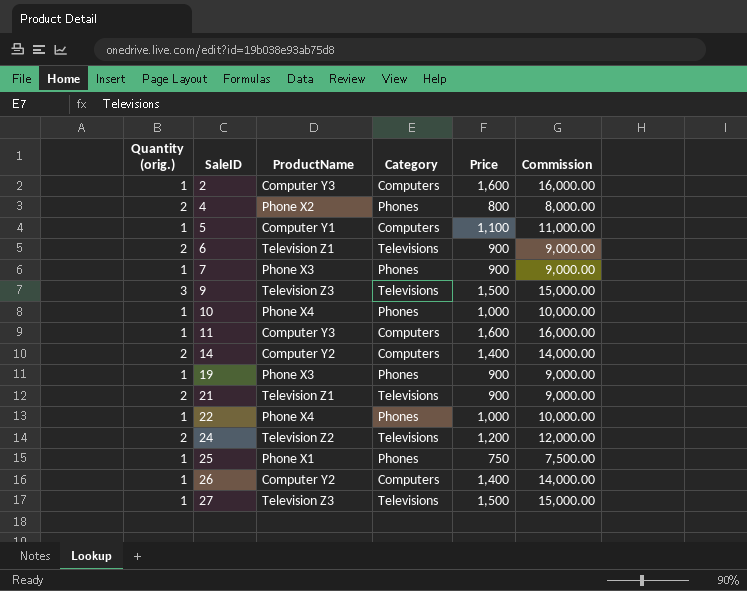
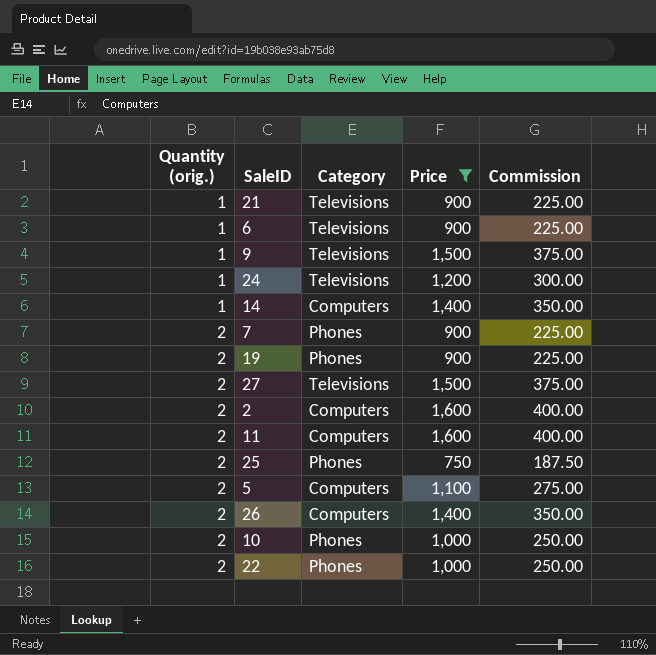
filter: none -> Price != 800
row order: SaleID ascending -> Quantity (orig.) ascending
column ProductName | position: 3 -> none
column Commission | formula: [Price] * 10 -> [Price] * 0.25
21 | Quantity (orig.): 2 -> 1
6 | Quantity (orig.): 2 -> 1
9 | Quantity (orig.): 3 -> 1
24 | Quantity (orig.): 2 -> 1
14 | Quantity (orig.): 2 -> 1
7 | Quantity (orig.): 1 -> 2
19 | Quantity (orig.): 1 -> 2
27 | Quantity (orig.): 1 -> 2
2 | Quantity (orig.): 1 -> 2
11 | Quantity (orig.): 1 -> 2
25 | Quantity (orig.): 1 -> 2
5 | Quantity (orig.): 1 -> 2
26 | Quantity (orig.): 1 -> 2
10 | Quantity (orig.): 1 -> 2
22 | Quantity (orig.): 1 -> 2

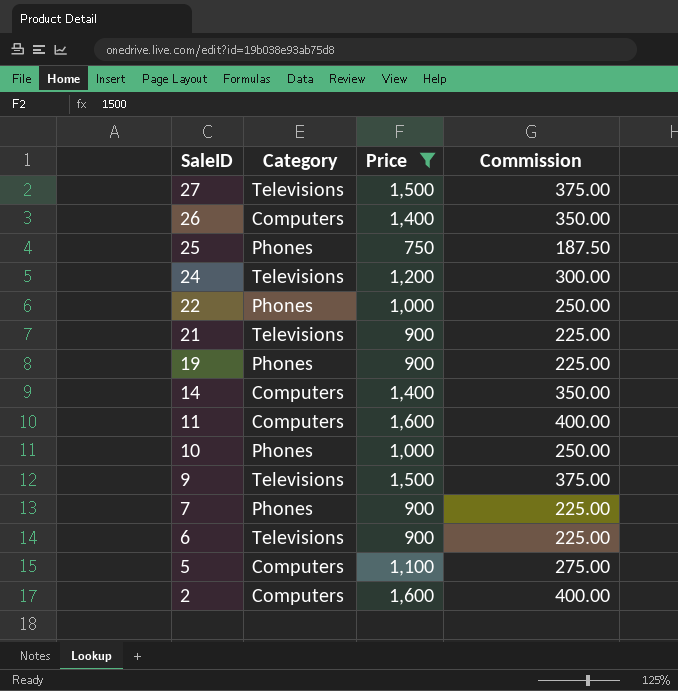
row order: Quantity (orig.) ascending -> SaleID descending
column Quantity (orig.) | position: 1 -> none

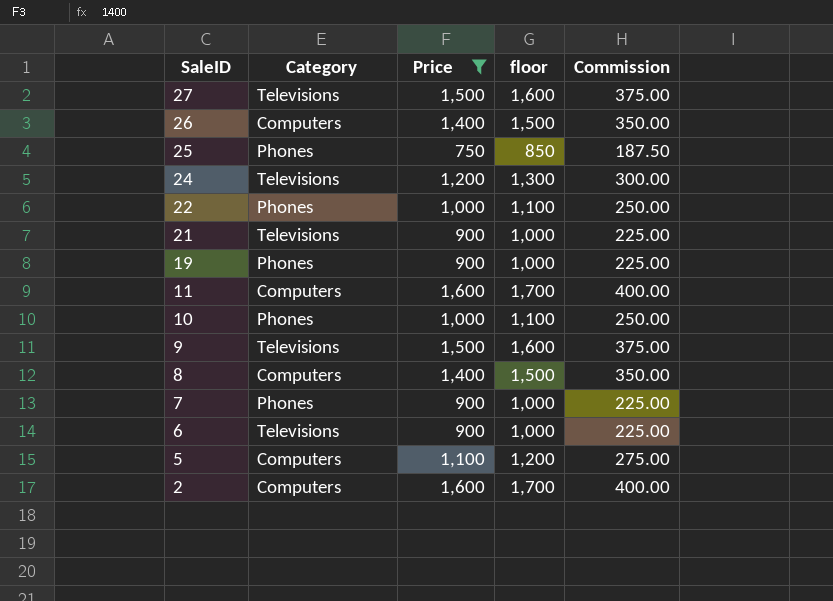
column floor | formula: none -> [Price] + 100
row 14: Computers | 1,400 | 350.00 -> none
row 8: none -> Computers | 1,400 | 1,500 | 350.00

